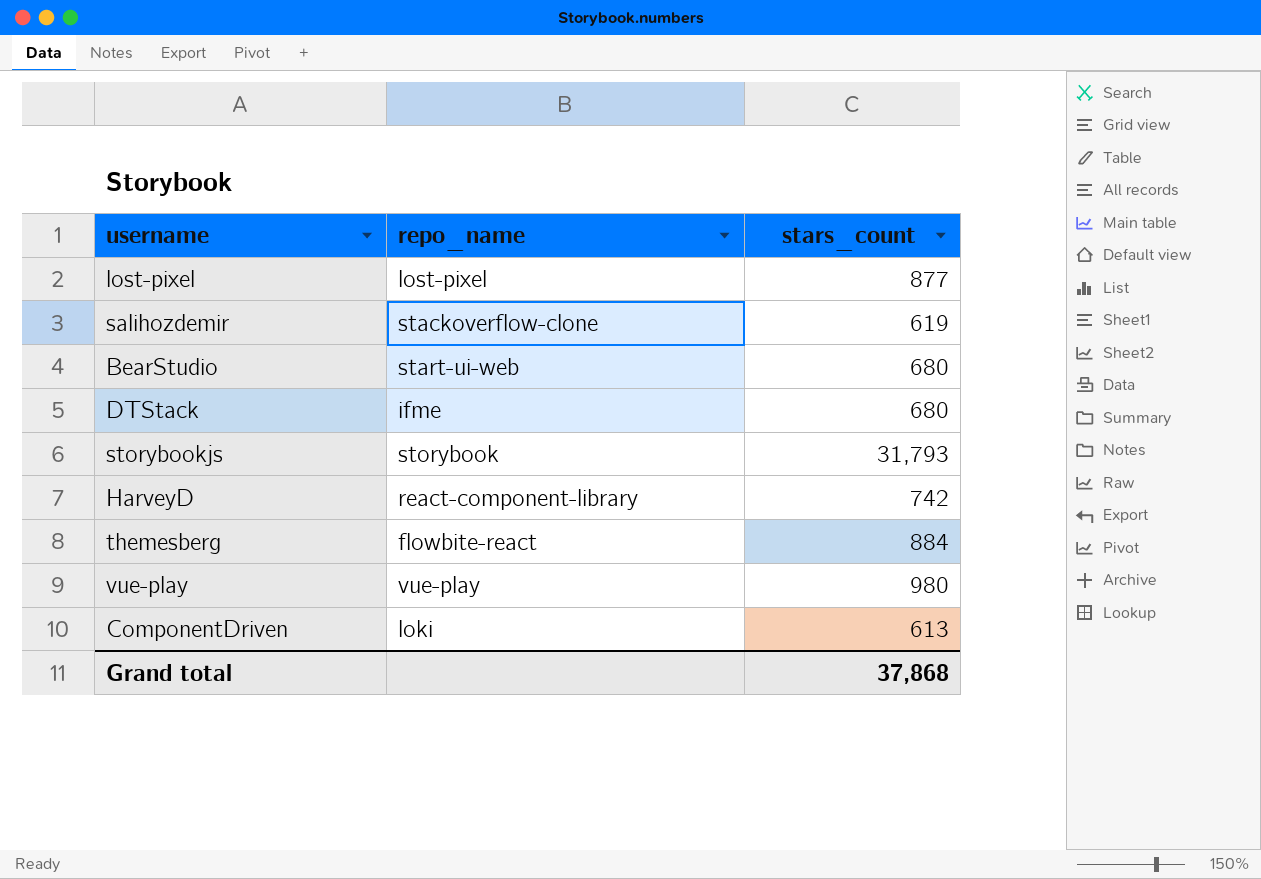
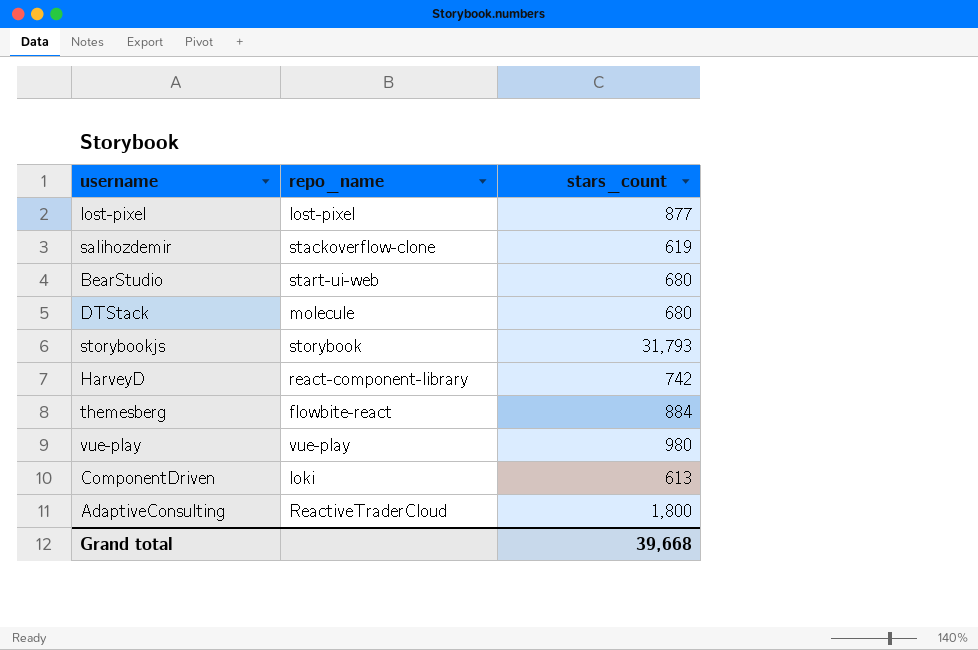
DTStack | repo_name: ifme -> molecule
row AdaptiveConsulting: none -> ReactiveTraderCloud | 1,800
Grand total | stars_count: 37,868 -> 39,668

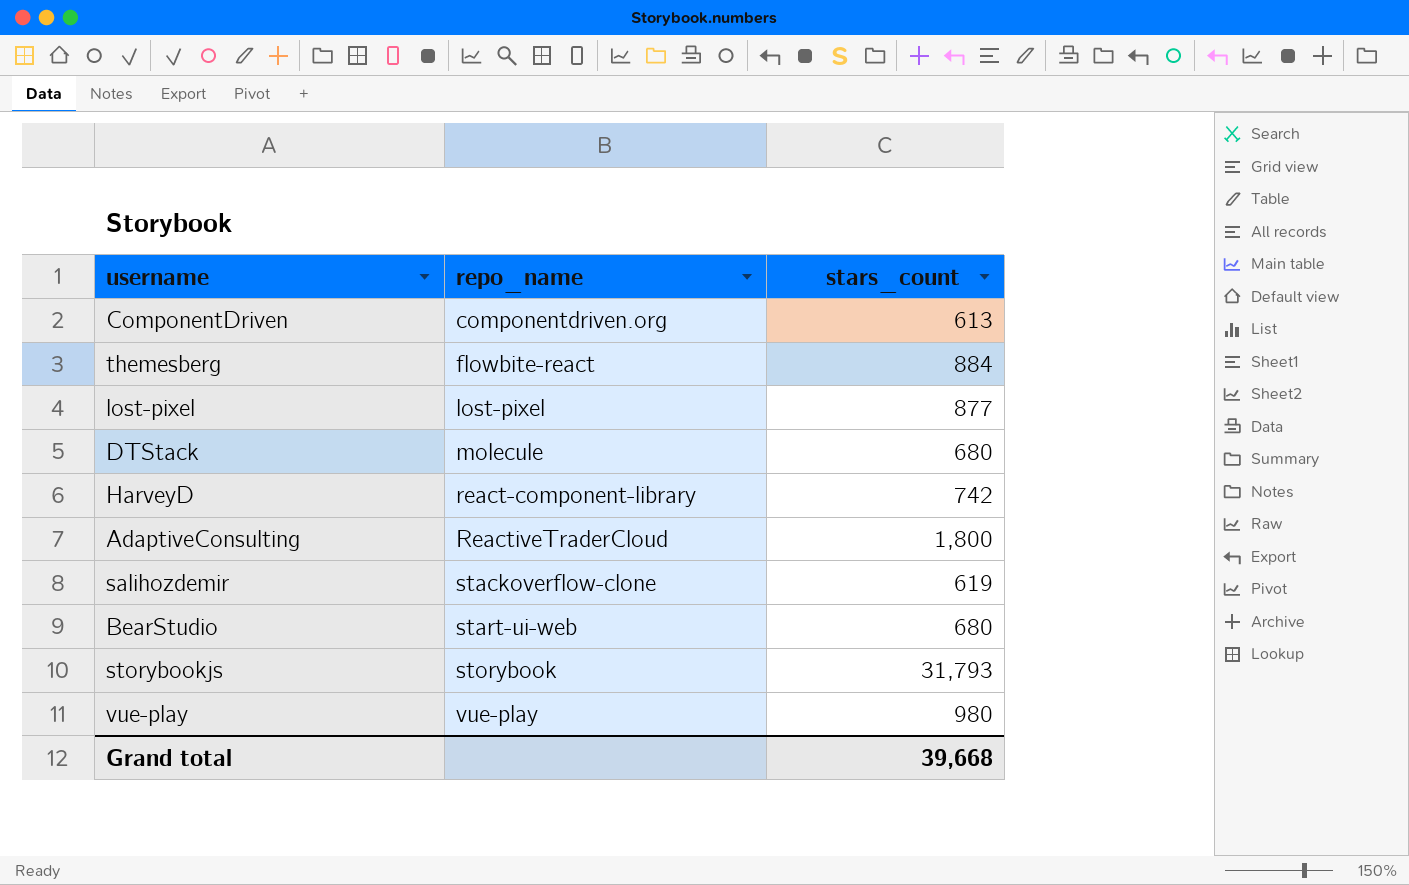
row order: none -> repo_name ascending
ComponentDriven | repo_name: loki -> componentdriven.org

